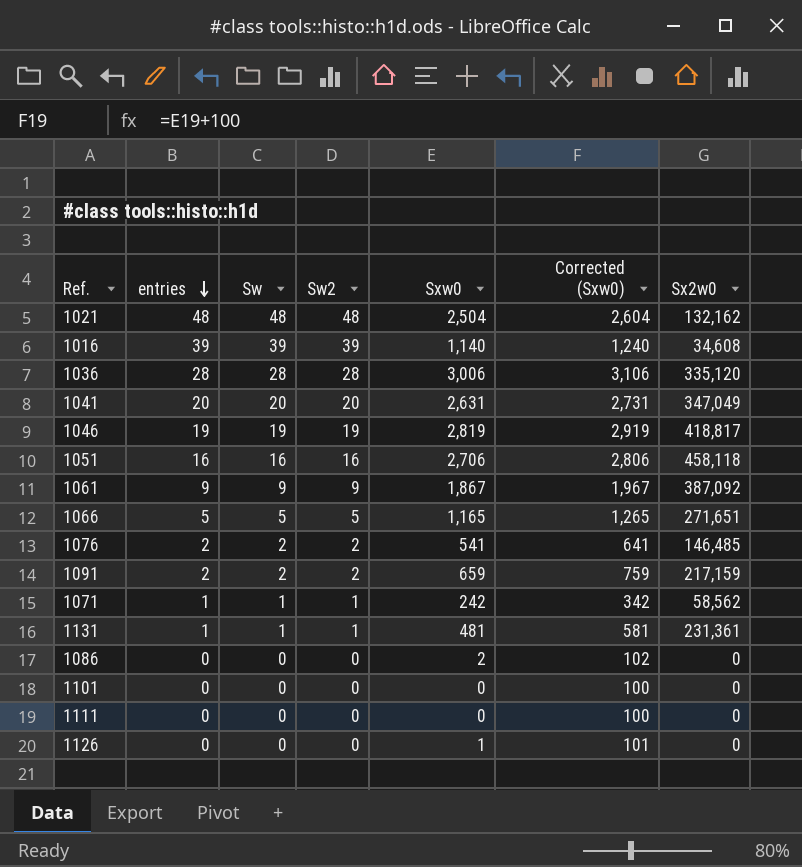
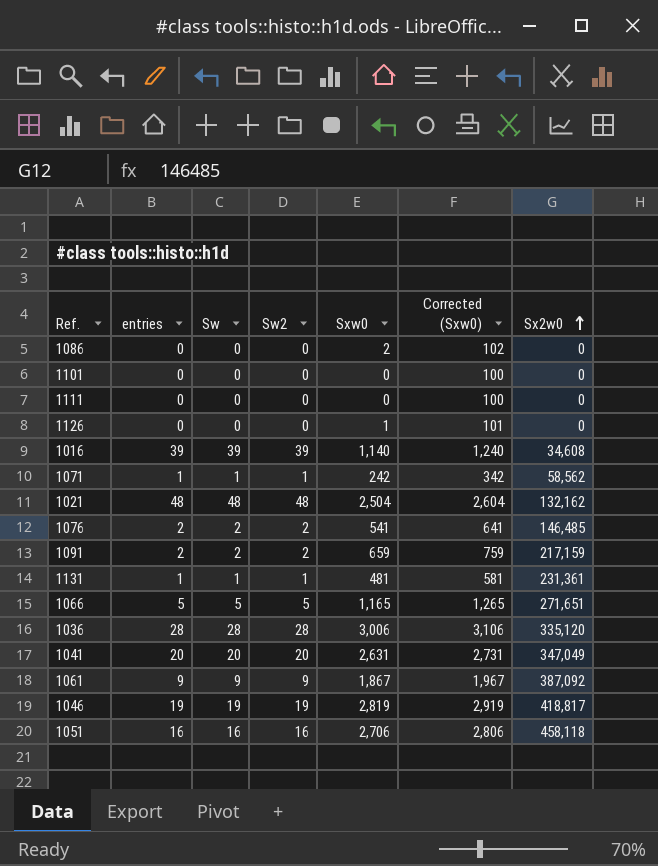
row order: entries descending -> Sx2w0 ascending

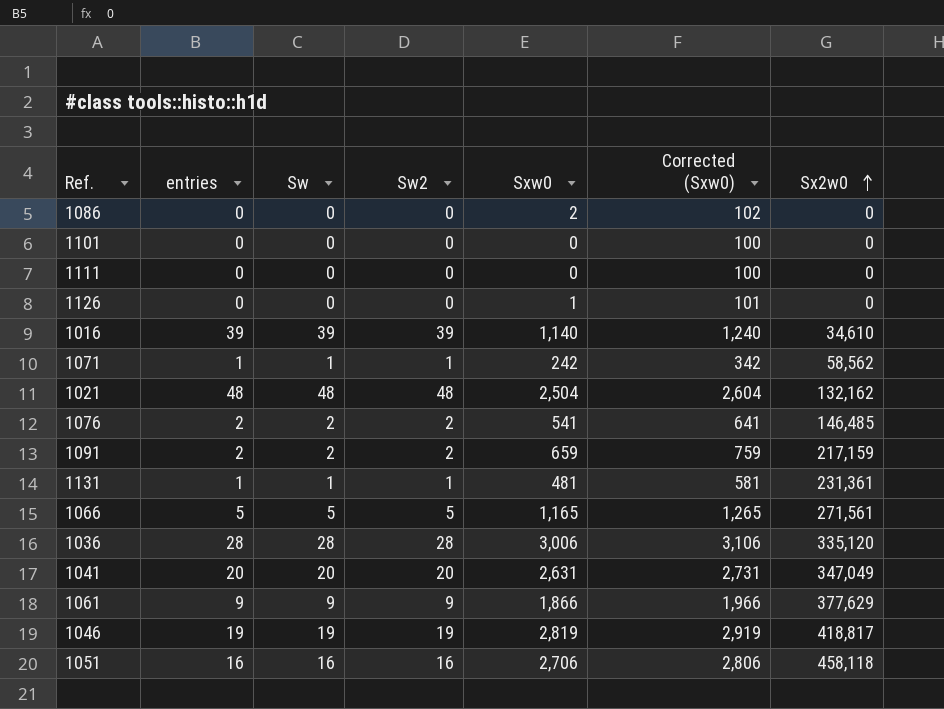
1016 | Sx2w0: 34,608 -> 34,610
1066 | Sx2w0: 271,651 -> 271,561
1061 | Sxw0: 1,867 -> 1,866
1061 | Corrected (Sxw0): 1,967 -> 1,966
1061 | Sx2w0: 387,092 -> 377,629

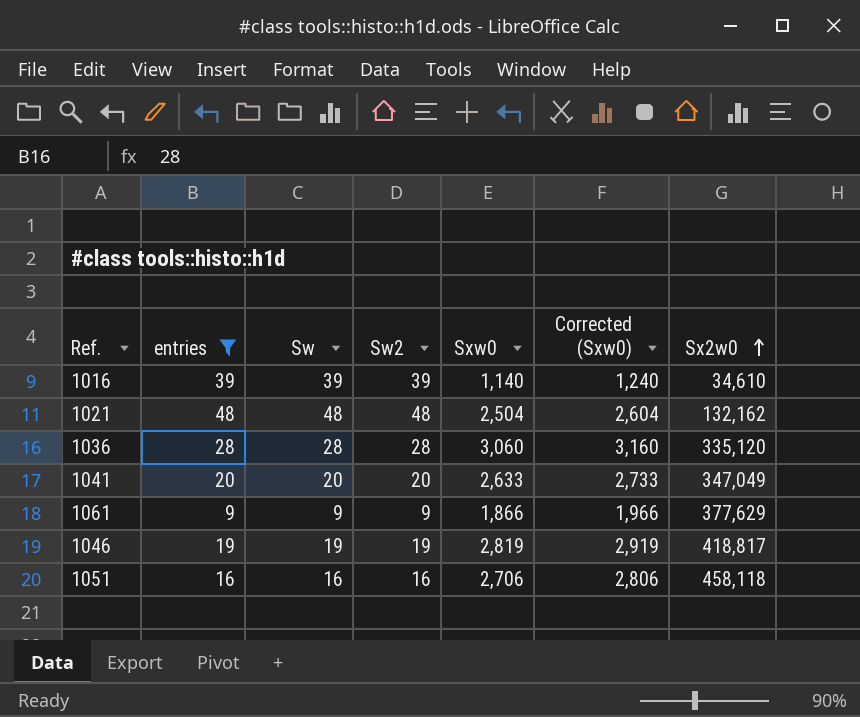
filter: none -> entries >= 9
1036 | Sxw0: 3,006 -> 3,060
1036 | Corrected (Sxw0): 3,106 -> 3,160
1041 | Sxw0: 2,631 -> 2,633
1041 | Corrected (Sxw0): 2,731 -> 2,733

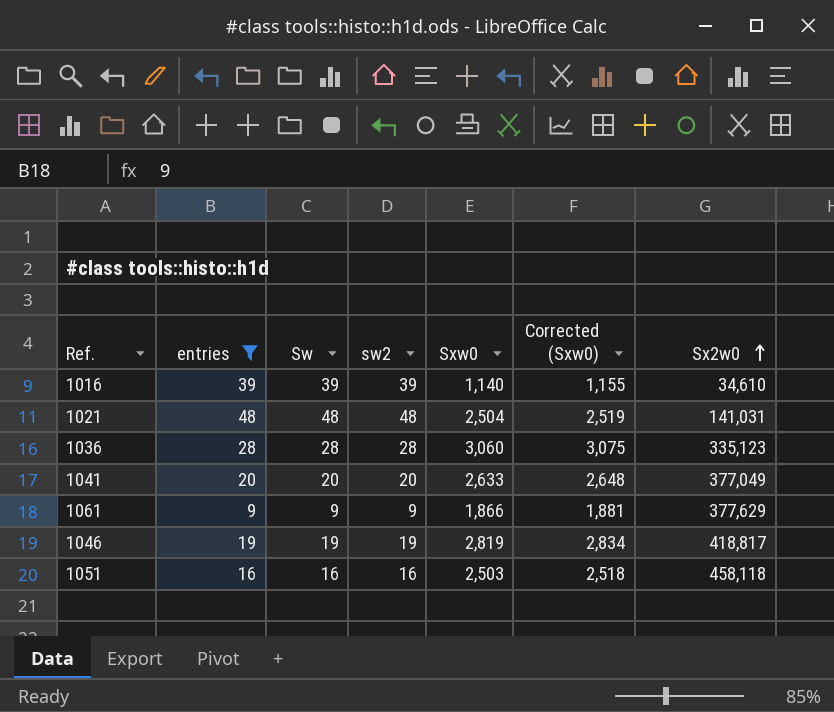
column name: Sw2 -> sw2
column Corrected (Sxw0) | formula: [Sxw0] + 100 -> [Sxw0] + 15
1021 | Sx2w0: 132,162 -> 141,031
1036 | Sx2w0: 335,120 -> 335,123
1041 | Sx2w0: 347,049 -> 377,049
1051 | Sxw0: 2,706 -> 2,503

